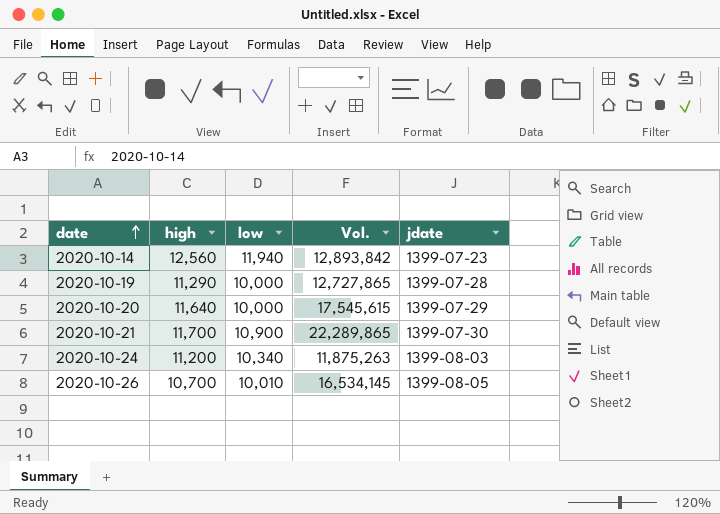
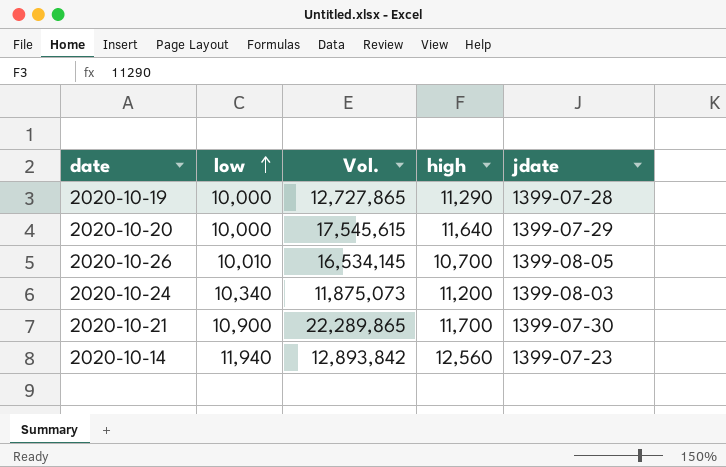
row order: date ascending -> low ascending
column high | position: 2 -> 4
2020-10-24 | Vol.: 11,875,263 -> 11,875,073

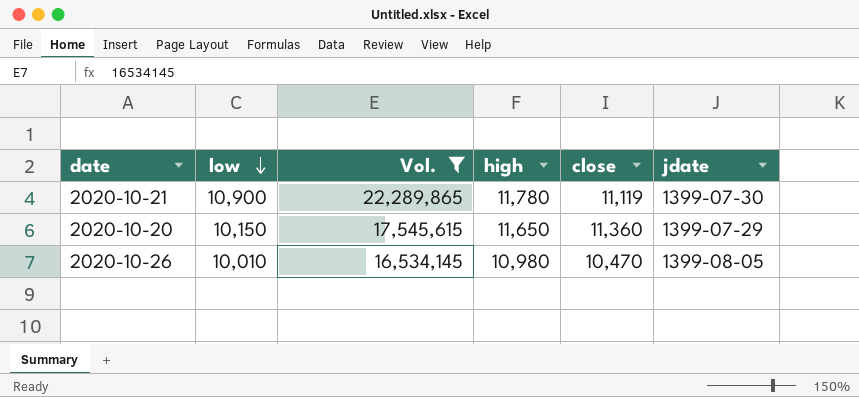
filter: none -> Vol. >= 16,534,145
row order: low ascending -> low descending
column close | position: none -> 5
2020-10-21 | high: 11,700 -> 11,780
2020-10-20 | low: 10,000 -> 10,150
2020-10-20 | high: 11,640 -> 11,650
2020-10-26 | high: 10,700 -> 10,980

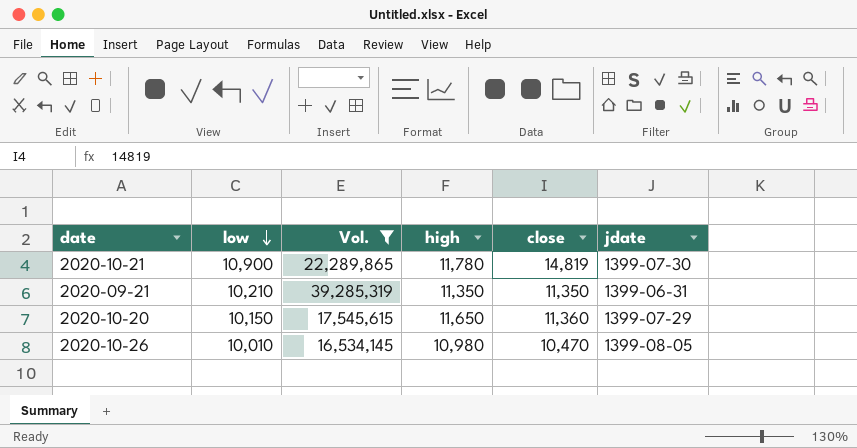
2020-10-21 | close: 11,119 -> 14,819
row 2020-09-21: none -> 10,210 | 39,285,319 | 11,350 | 11,350 | 1399-06-31

